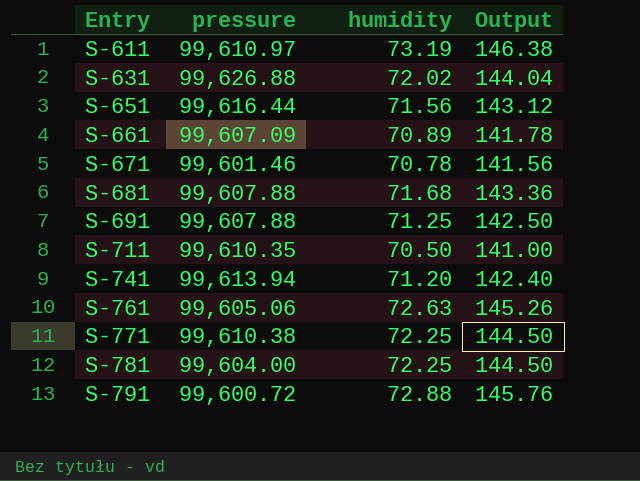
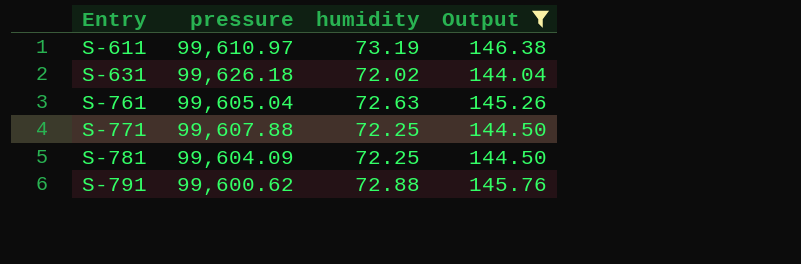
filter: none -> Output >= 144.04
S-631 | pressure: 99,626.88 -> 99,626.18
S-761 | pressure: 99,605.06 -> 99,605.04
S-771 | pressure: 99,610.38 -> 99,607.88
S-781 | pressure: 99,604.00 -> 99,604.09
S-791 | pressure: 99,600.72 -> 99,600.62

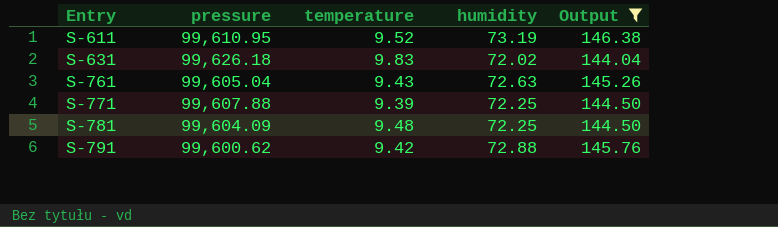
column temperature | position: none -> 3
S-611 | pressure: 99,610.97 -> 99,610.95

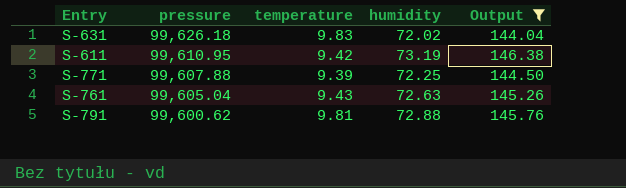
row order: Entry ascending -> pressure descending
row S-781: 99,604.09 | 9.48 | 72.25 | 144.50 -> none
S-611 | temperature: 9.52 -> 9.42
S-791 | temperature: 9.42 -> 9.81

